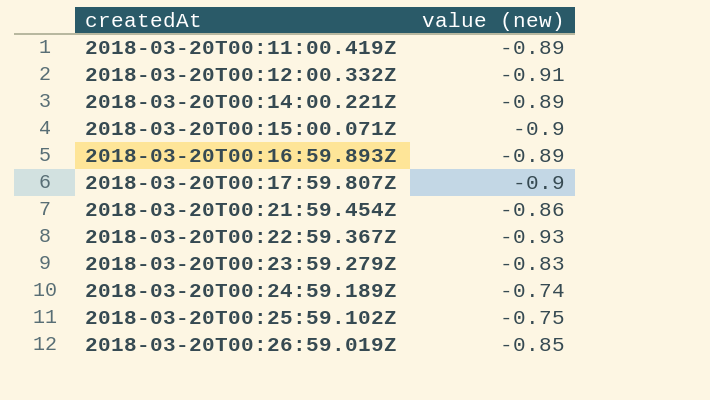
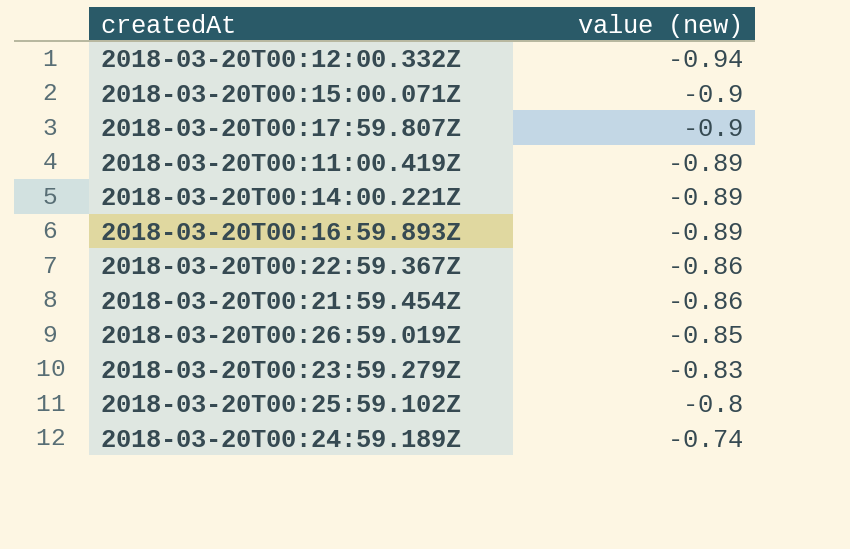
row order: createdAt ascending -> value (new) ascending
2018-03-20T00:12:00.332Z | value (new): -0.91 -> -0.94
2018-03-20T00:22:59.367Z | value (new): -0.93 -> -0.86
2018-03-20T00:25:59.102Z | value (new): -0.75 -> -0.8

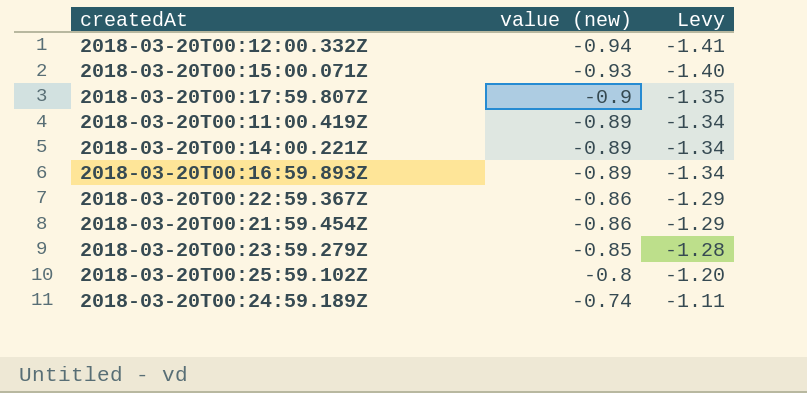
column Levy | formula: none -> [value (new)] * 1.5
row 2018-03-20T00:26:59.019Z: -0.85 -> none
2018-03-20T00:15:00.071Z | value (new): -0.9 -> -0.93
2018-03-20T00:23:59.279Z | value (new): -0.83 -> -0.85

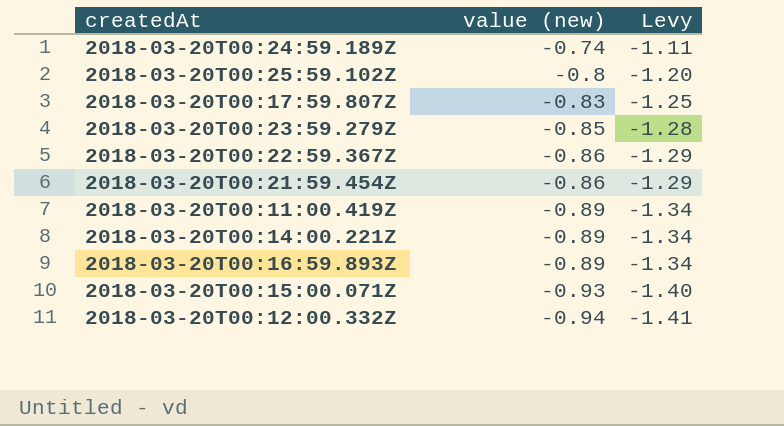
row order: value (new) ascending -> value (new) descending
2018-03-20T00:17:59.807Z | value (new): -0.9 -> -0.83
2018-03-20T00:17:59.807Z | Levy: -1.35 -> -1.25

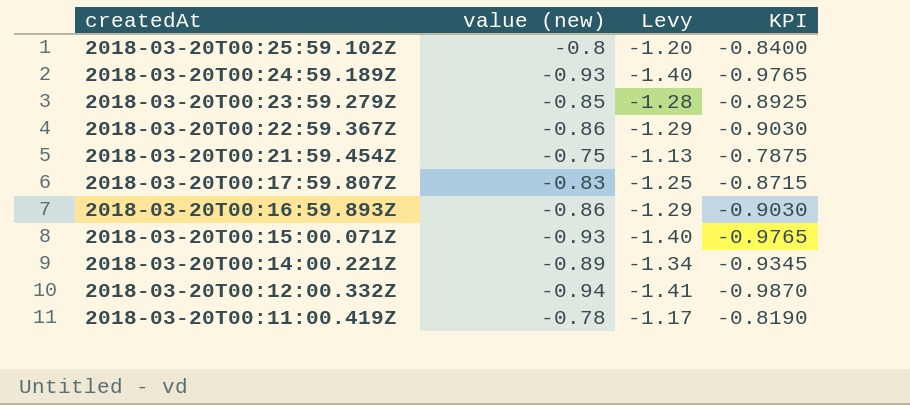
row order: value (new) descending -> createdAt descending
column KPI | formula: none -> [value (new)] * 1.05
2018-03-20T00:24:59.189Z | value (new): -0.74 -> -0.93
2018-03-20T00:24:59.189Z | Levy: -1.11 -> -1.40
2018-03-20T00:21:59.454Z | value (new): -0.86 -> -0.75
2018-03-20T00:21:59.454Z | Levy: -1.29 -> -1.13
2018-03-20T00:16:59.893Z | value (new): -0.89 -> -0.86
2018-03-20T00:16:59.893Z | Levy: -1.34 -> -1.29
2018-03-20T00:11:00.419Z | value (new): -0.89 -> -0.78
2018-03-20T00:11:00.419Z | Levy: -1.34 -> -1.17

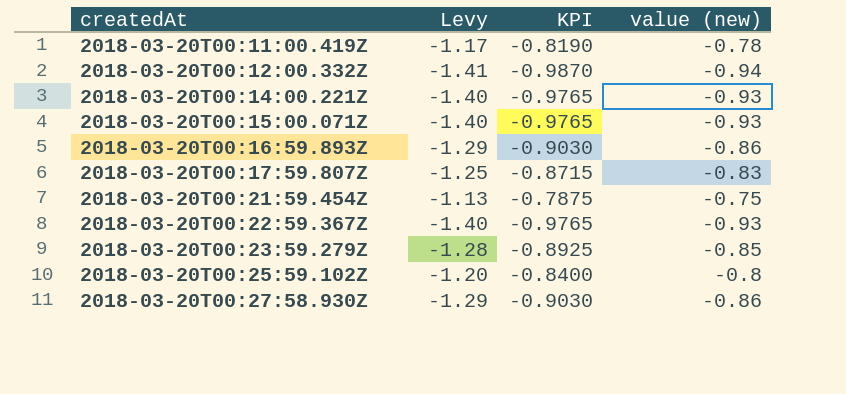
row order: createdAt descending -> createdAt ascending
column value (new) | position: 2 -> 4
row 2018-03-20T00:24:59.189Z: -0.93 | -1.40 | -0.9765 -> none
2018-03-20T00:14:00.221Z | Levy: -1.34 -> -1.40
2018-03-20T00:14:00.221Z | KPI: -0.9345 -> -0.9765
2018-03-20T00:14:00.221Z | value (new): -0.89 -> -0.93
2018-03-20T00:22:59.367Z | Levy: -1.29 -> -1.40
2018-03-20T00:22:59.367Z | KPI: -0.9030 -> -0.9765
2018-03-20T00:22:59.367Z | value (new): -0.86 -> -0.93
row 2018-03-20T00:27:58.930Z: none -> -1.29 | -0.9030 | -0.86

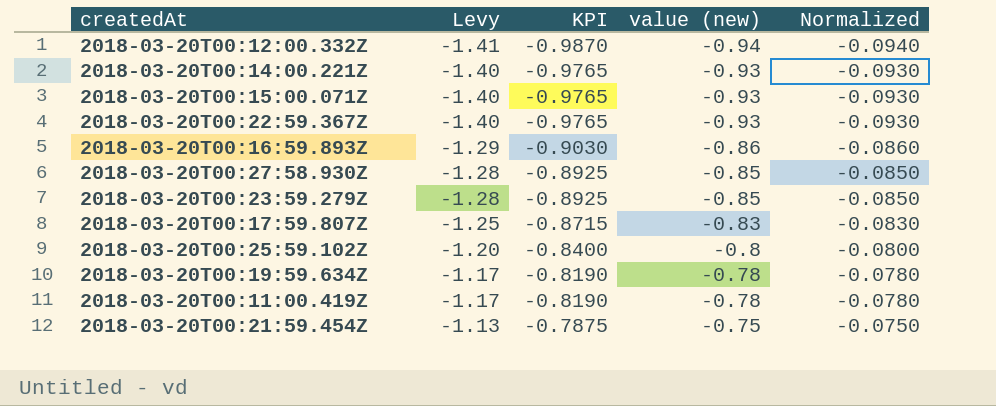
row order: createdAt ascending -> Levy ascending
column Normalized | formula: none -> [value (new)] * 0.1
2018-03-20T00:27:58.930Z | Levy: -1.29 -> -1.28
2018-03-20T00:27:58.930Z | KPI: -0.9030 -> -0.8925
2018-03-20T00:27:58.930Z | value (new): -0.86 -> -0.85
row 2018-03-20T00:19:59.634Z: none -> -1.17 | -0.8190 | -0.78 | -0.0780

